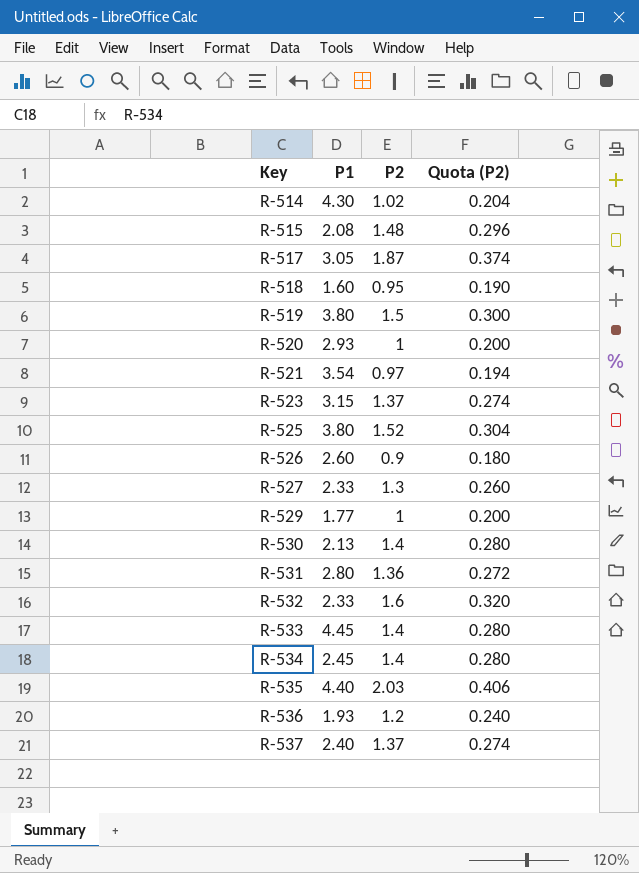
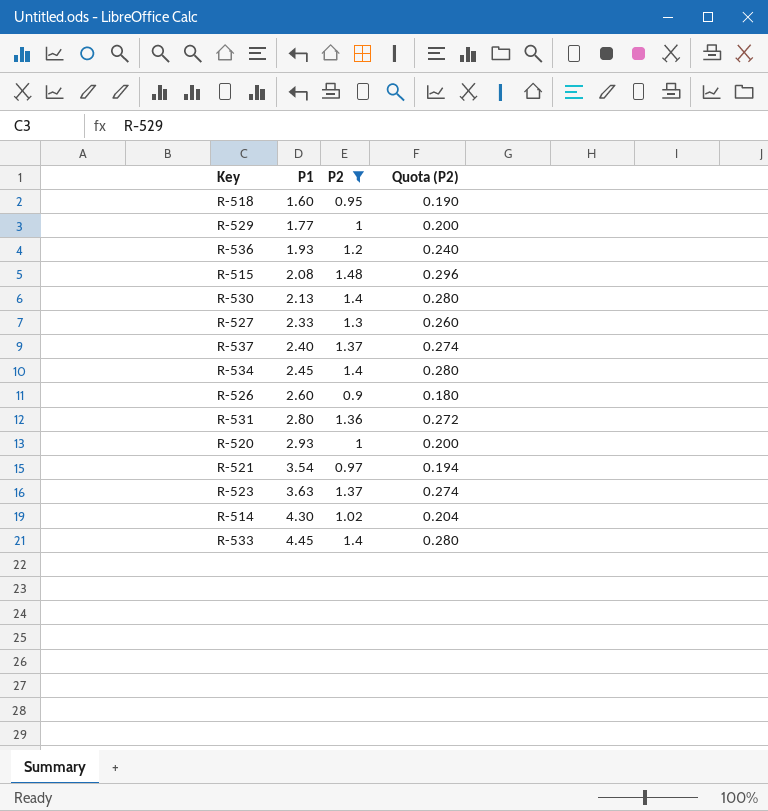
filter: none -> P2 <= 1.48
row order: Key ascending -> P1 ascending
R-523 | P1: 3.15 -> 3.63

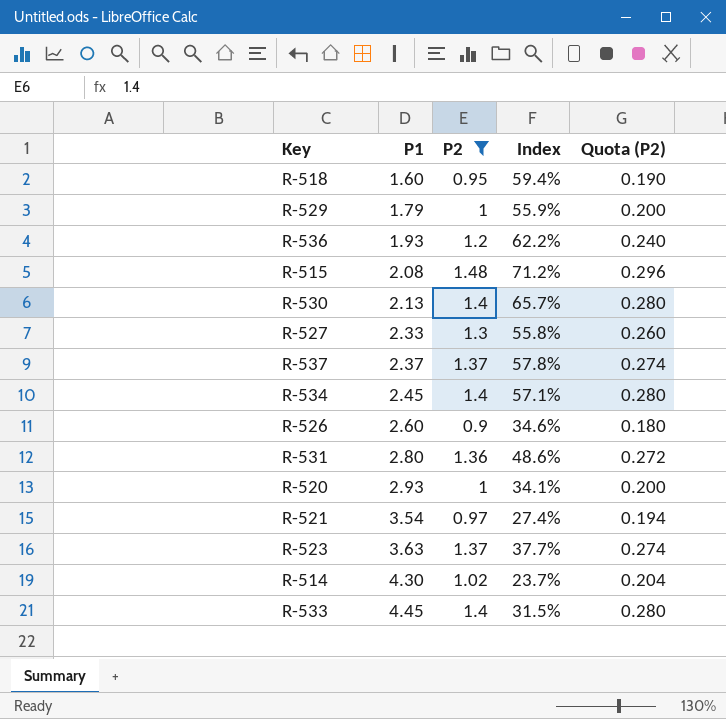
column Index | formula: none -> [P2] / [P1]
R-529 | P1: 1.77 -> 1.79
R-537 | P1: 2.40 -> 2.37

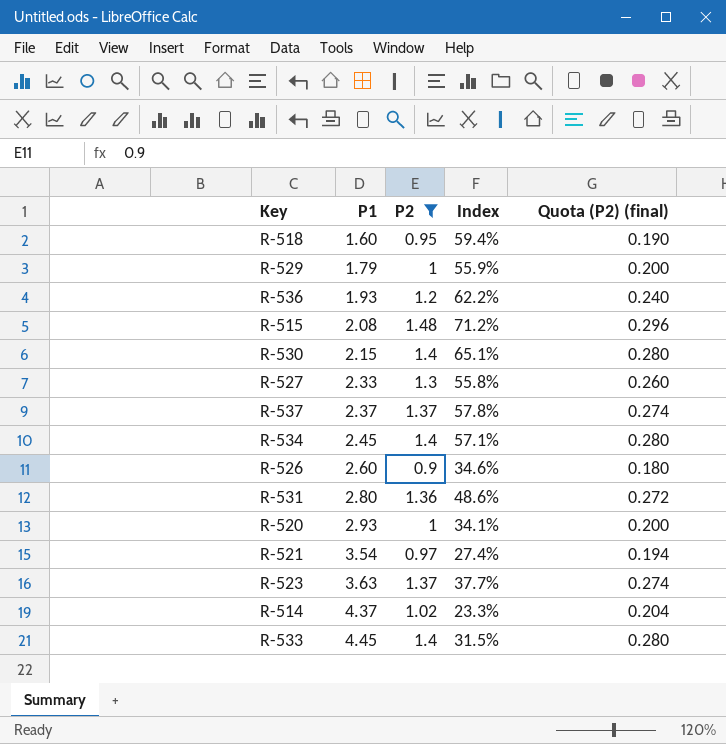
column name: Quota (P2) -> Quota (P2) (final)
R-530 | P1: 2.13 -> 2.15
R-530 | Index: 65.7% -> 65.1%
R-514 | P1: 4.30 -> 4.37
R-514 | Index: 23.7% -> 23.3%

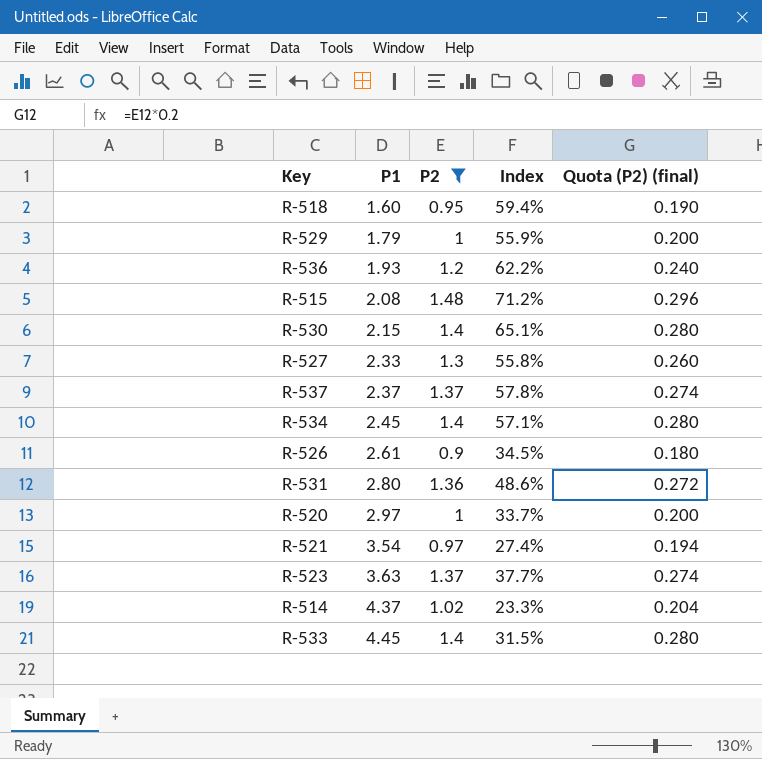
R-526 | P1: 2.60 -> 2.61
R-526 | Index: 34.6% -> 34.5%
R-520 | P1: 2.93 -> 2.97
R-520 | Index: 34.1% -> 33.7%

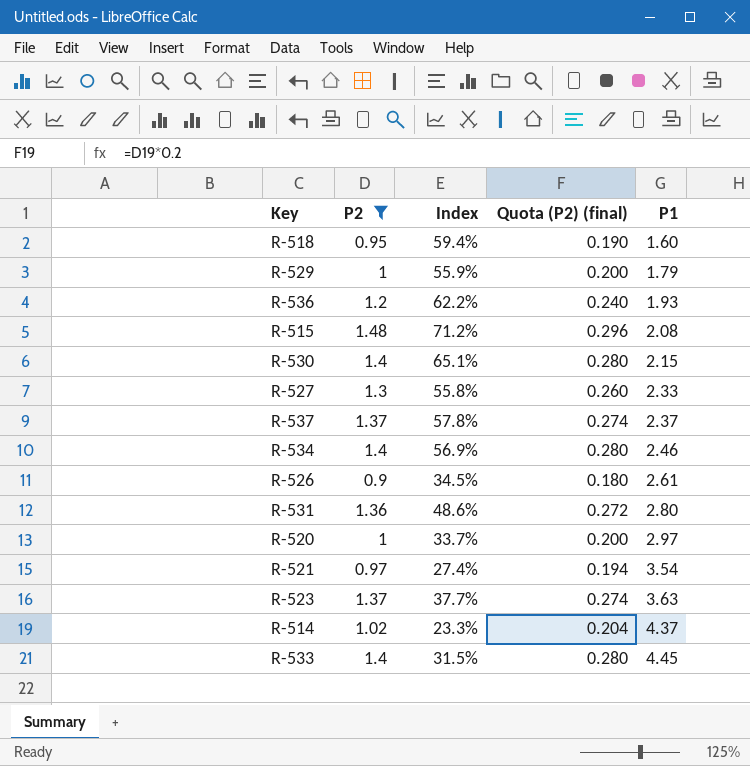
column P1 | position: 2 -> 5
R-534 | Index: 57.1% -> 56.9%
R-534 | P1: 2.45 -> 2.46

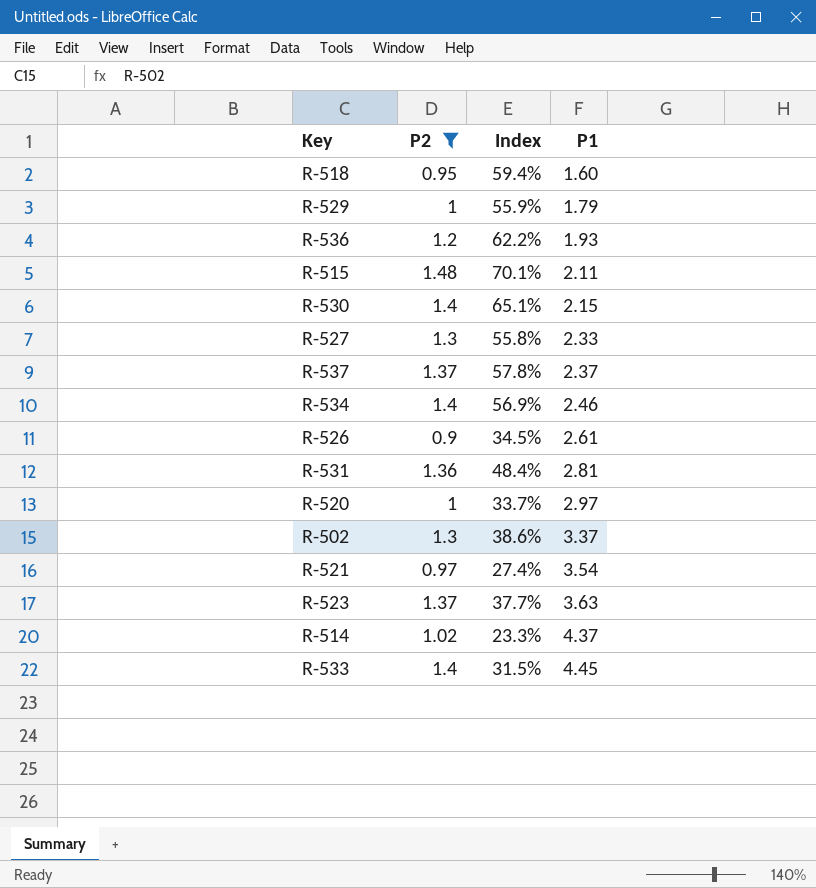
column Quota (P2) (final) | formula: [P2] * 0.2 -> none
R-515 | Index: 71.2% -> 70.1%
R-515 | P1: 2.08 -> 2.11
R-531 | Index: 48.6% -> 48.4%
R-531 | P1: 2.80 -> 2.81
row R-502: none -> 1.3 | 38.6% | 3.37

